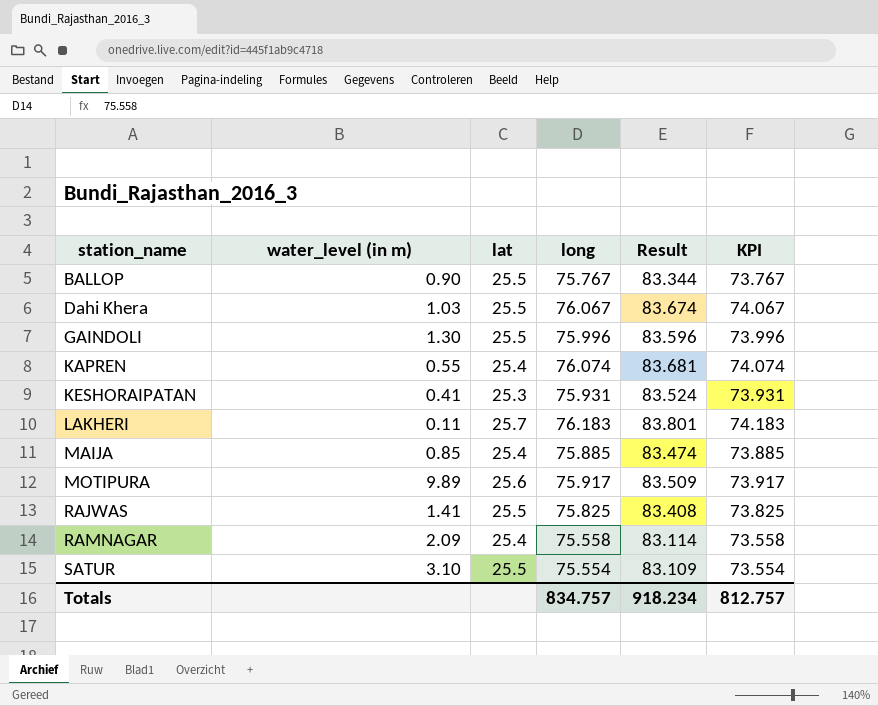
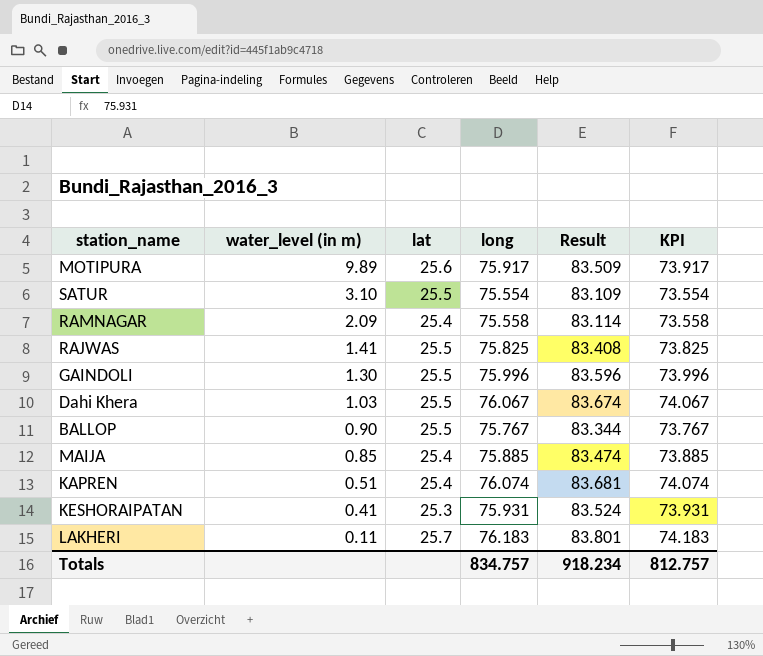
row order: station_name ascending -> water_level (in m) descending
KAPREN | water_level (in m): 0.55 -> 0.51

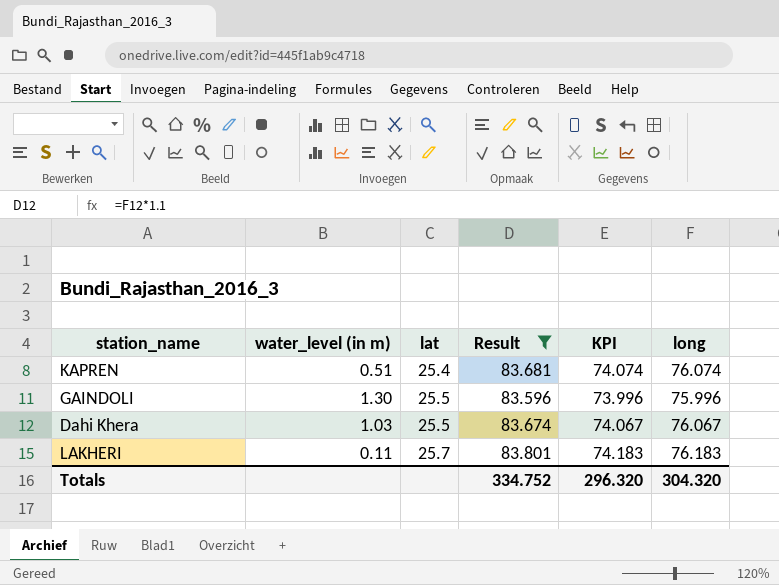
filter: none -> Result >= 83.596
row order: water_level (in m) descending -> lat ascending
column long | position: 4 -> 6
Totals | Result: 918.234 -> 334.752
Totals | KPI: 812.757 -> 296.320
Totals | long: 834.757 -> 304.320

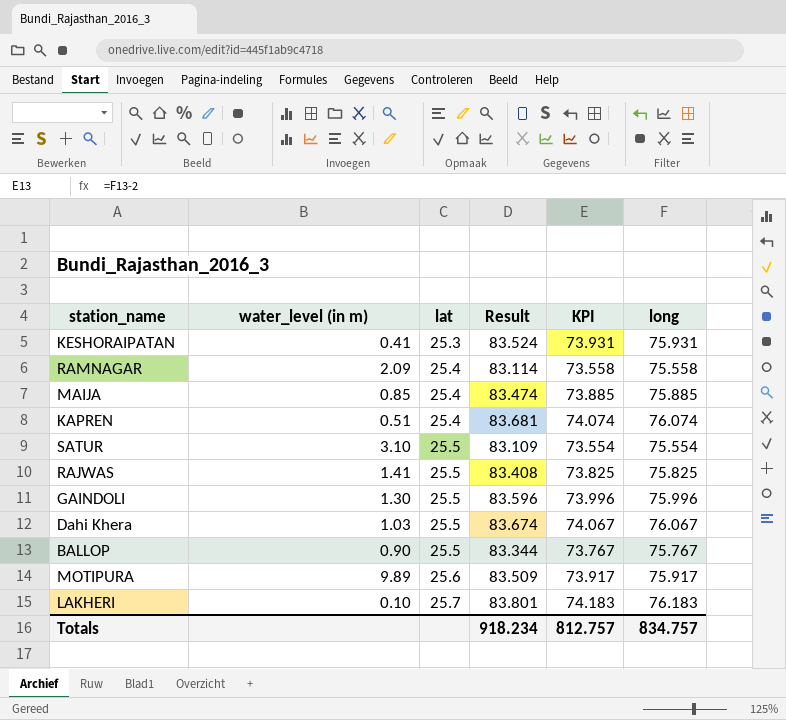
filter: Result >= 83.596 -> none
LAKHERI | water_level (in m): 0.11 -> 0.10
Totals | Result: 334.752 -> 918.234
Totals | KPI: 296.320 -> 812.757
Totals | long: 304.320 -> 834.757

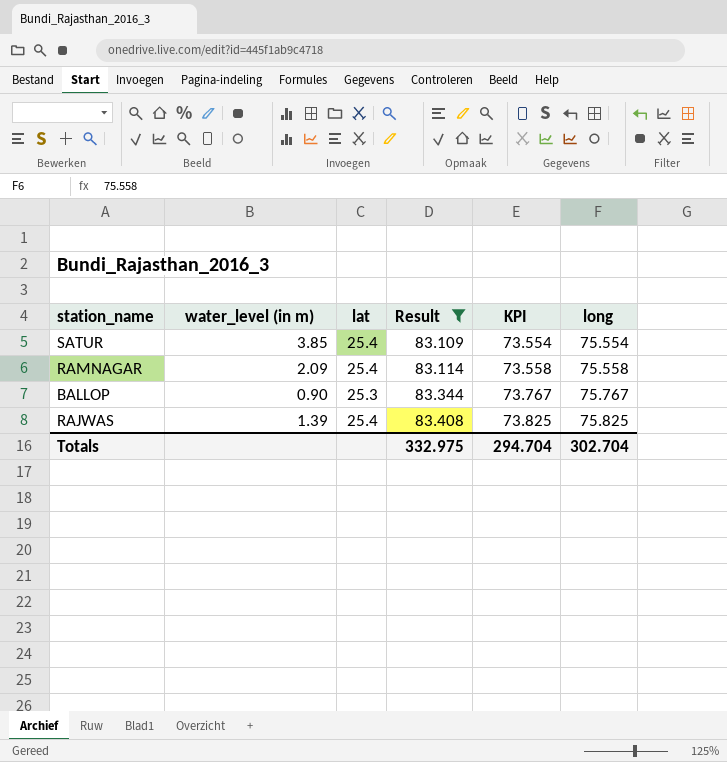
filter: none -> Result <= 83.408
row order: lat ascending -> Result ascending
SATUR | water_level (in m): 3.10 -> 3.85
SATUR | lat: 25.5 -> 25.4
BALLOP | lat: 25.5 -> 25.3
RAJWAS | water_level (in m): 1.41 -> 1.39
RAJWAS | lat: 25.5 -> 25.4
Totals | Result: 918.234 -> 332.975
Totals | KPI: 812.757 -> 294.704
Totals | long: 834.757 -> 302.704

